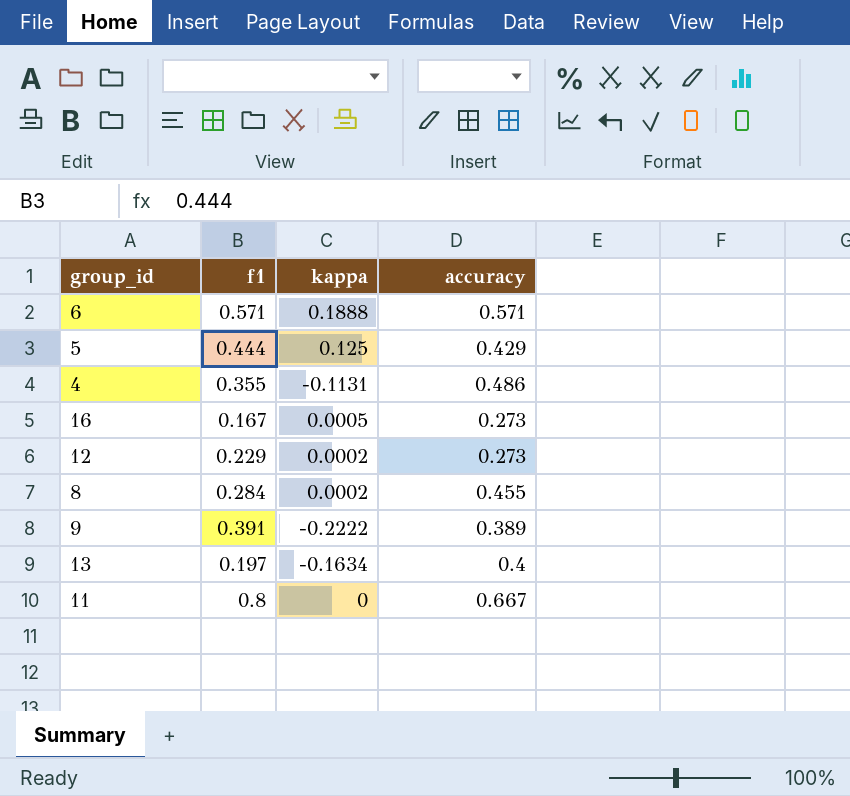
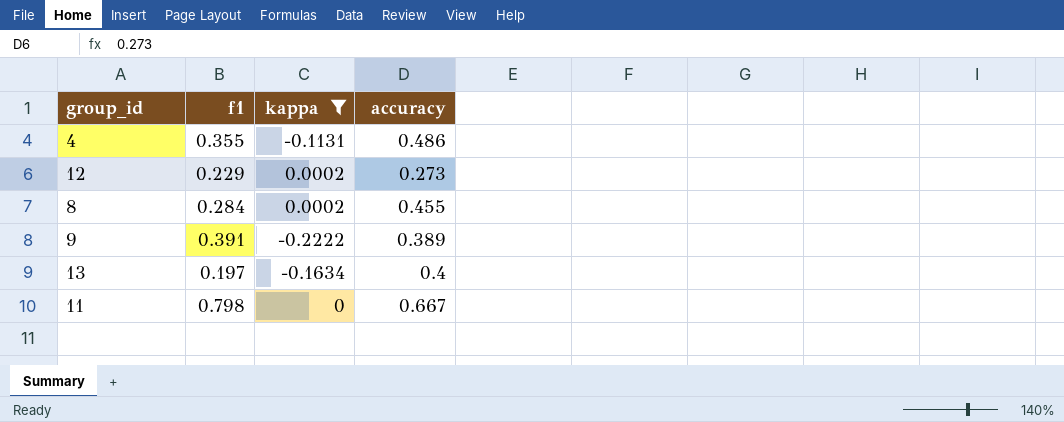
filter: none -> kappa <= 0.0002
11 | f1: 0.8 -> 0.798

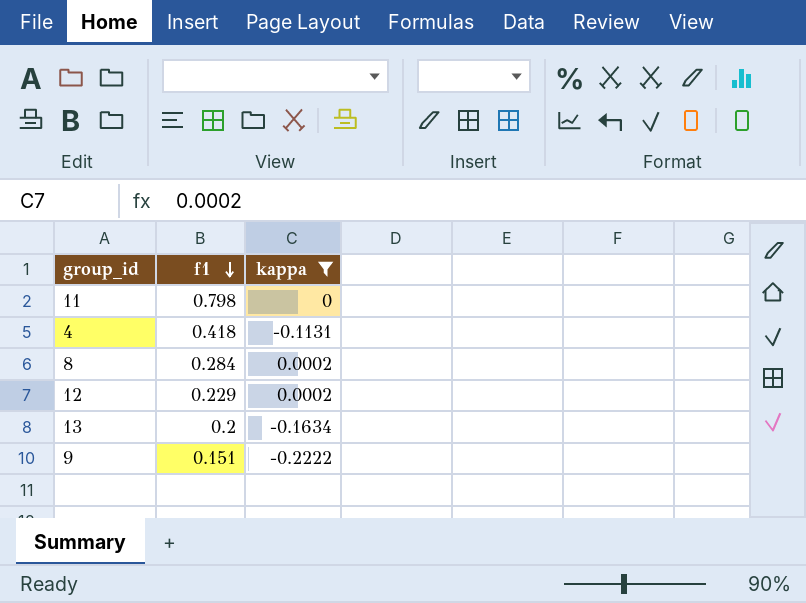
row order: none -> f1 descending
column accuracy | position: 4 -> none
4 | f1: 0.355 -> 0.418
13 | f1: 0.197 -> 0.2
9 | f1: 0.391 -> 0.151

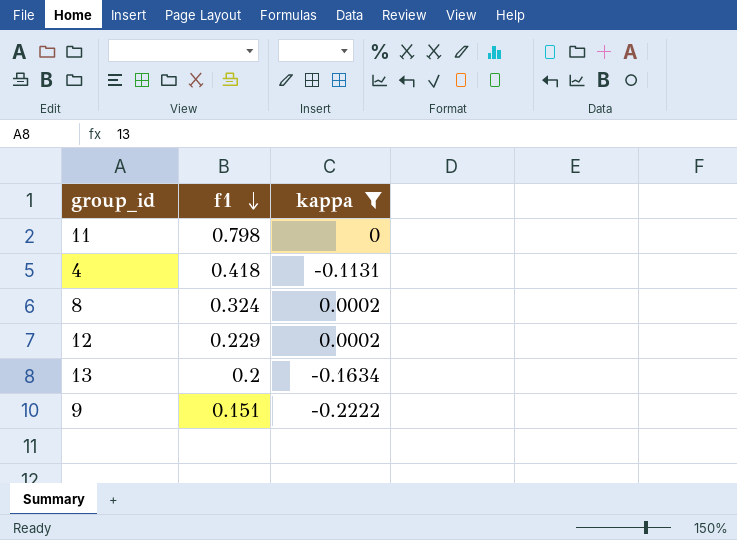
8 | f1: 0.284 -> 0.324

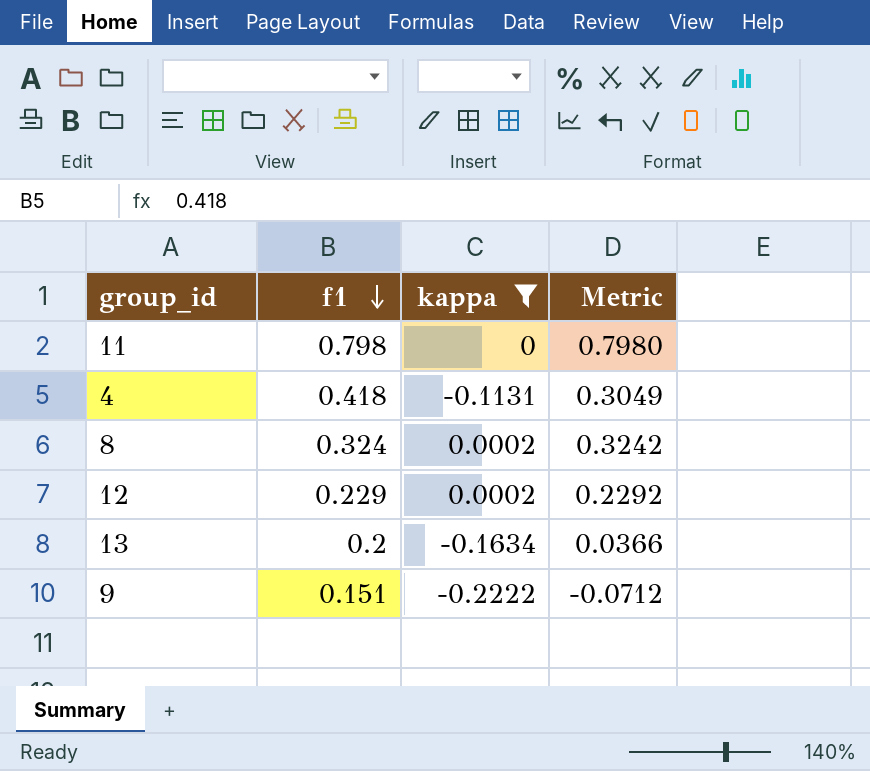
column Metric | formula: none -> [f1] + [kappa]

